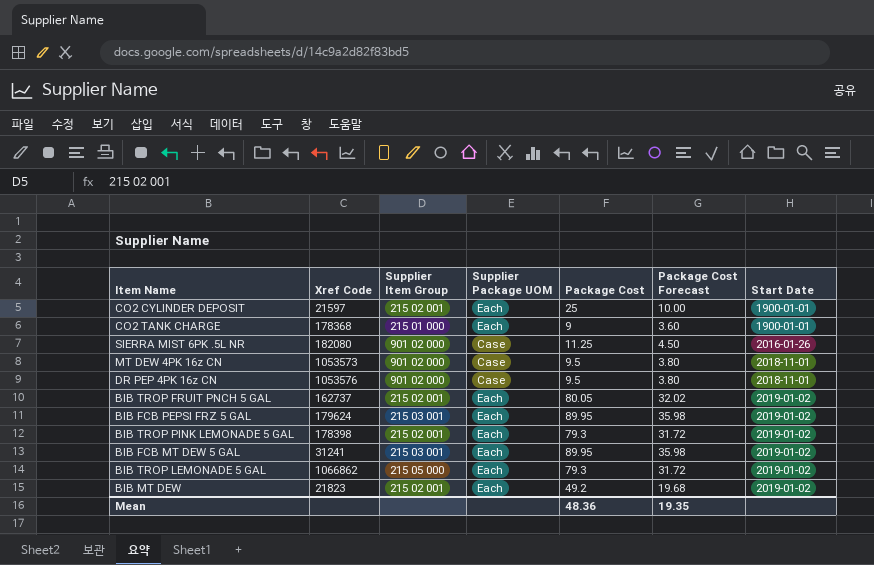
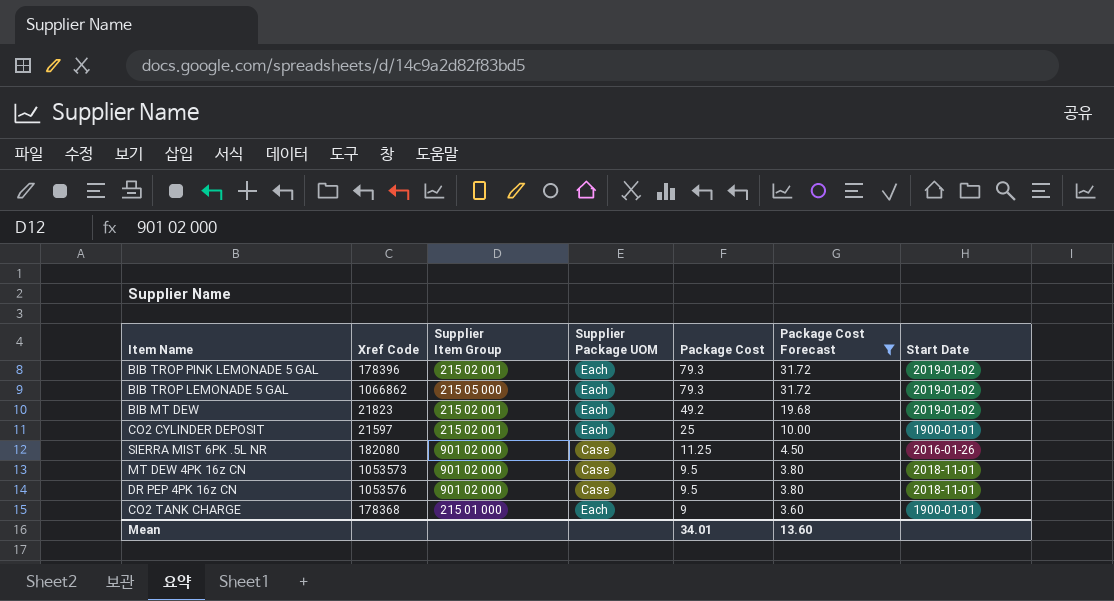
filter: none -> Package Cost Forecast <= 31.72
row order: Start Date ascending -> Package Cost descending
BIB TROP PINK LEMONADE 5 GAL | Xref Code: 178398 -> 178396
Mean | Package Cost: 48.36 -> 34.01
Mean | Package Cost Forecast: 19.35 -> 13.60

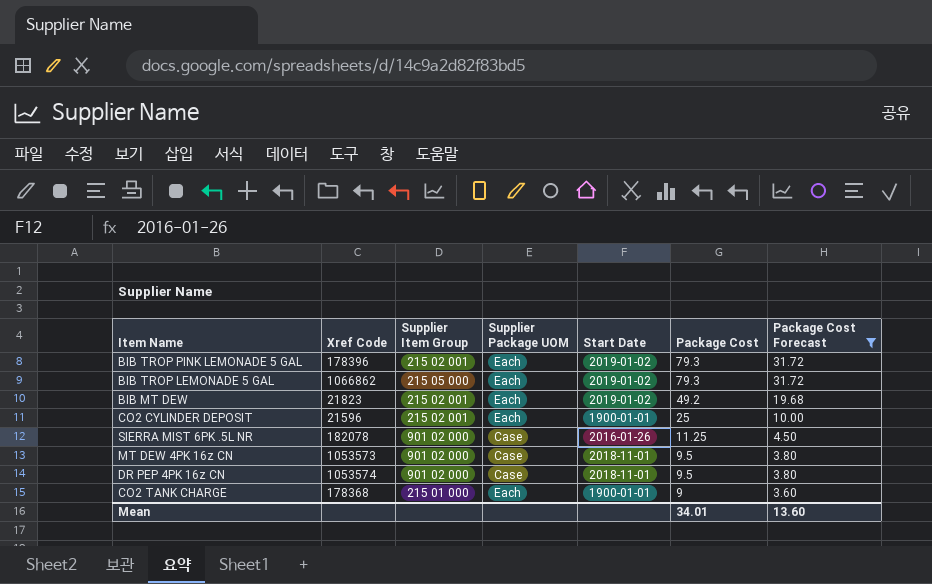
column Start Date | position: 7 -> 5
CO2 CYLINDER DEPOSIT | Xref Code: 21597 -> 21596
SIERRA MIST 6PK .5L NR | Xref Code: 182080 -> 182078
DR PEP 4PK 16z CN | Xref Code: 1053576 -> 1053574

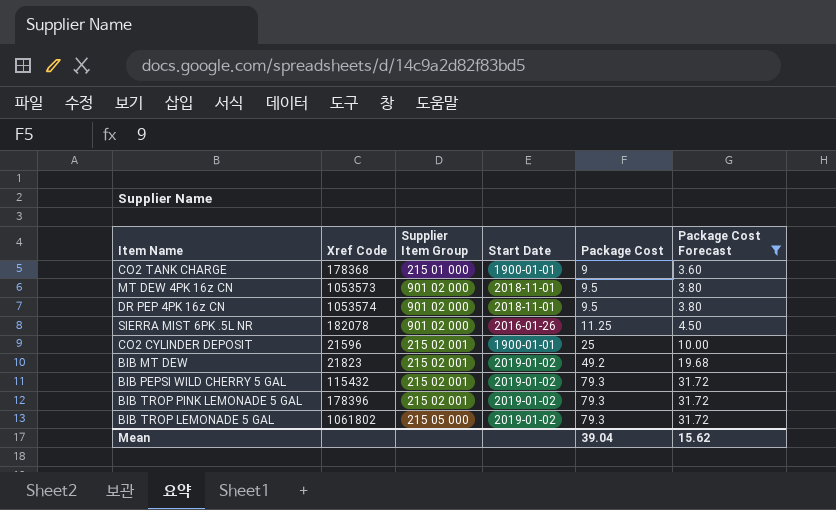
row order: Package Cost descending -> Package Cost ascending
column Supplier Package UOM | position: 4 -> none
row BIB PEPSI WILD CHERRY 5 GAL: none -> 115432 | 215 02 001 | 2019-01-02 | 79.3 | 31.72
BIB TROP LEMONADE 5 GAL | Xref Code: 1066862 -> 1061802
Mean | Package Cost: 34.01 -> 39.04
Mean | Package Cost Forecast: 13.60 -> 15.62

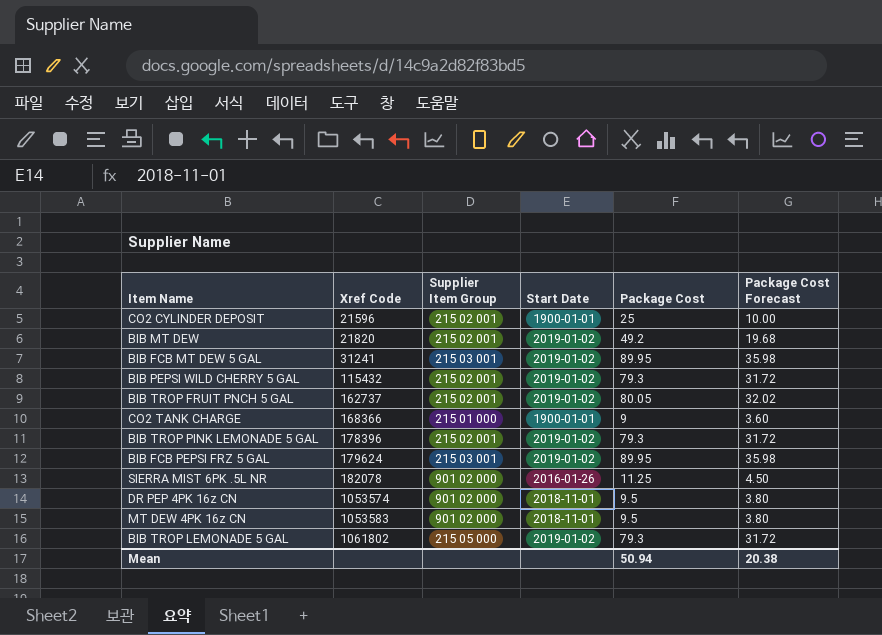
filter: Package Cost Forecast <= 31.72 -> none
row order: Package Cost ascending -> Xref Code ascending
BIB MT DEW | Xref Code: 21823 -> 21820
CO2 TANK CHARGE | Xref Code: 178368 -> 168366
MT DEW 4PK 16z CN | Xref Code: 1053573 -> 1053583
Mean | Package Cost: 39.04 -> 50.94
Mean | Package Cost Forecast: 15.62 -> 20.38

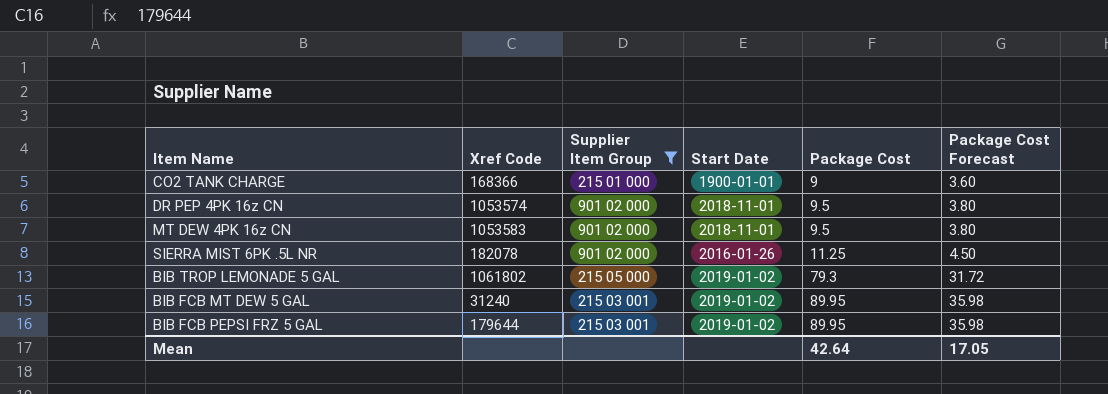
filter: none -> Supplier Item Group != 215 02 001
row order: Xref Code ascending -> Package Cost ascending
BIB FCB MT DEW 5 GAL | Xref Code: 31241 -> 31240
BIB FCB PEPSI FRZ 5 GAL | Xref Code: 179624 -> 179644
Mean | Package Cost: 50.94 -> 42.64
Mean | Package Cost Forecast: 20.38 -> 17.05

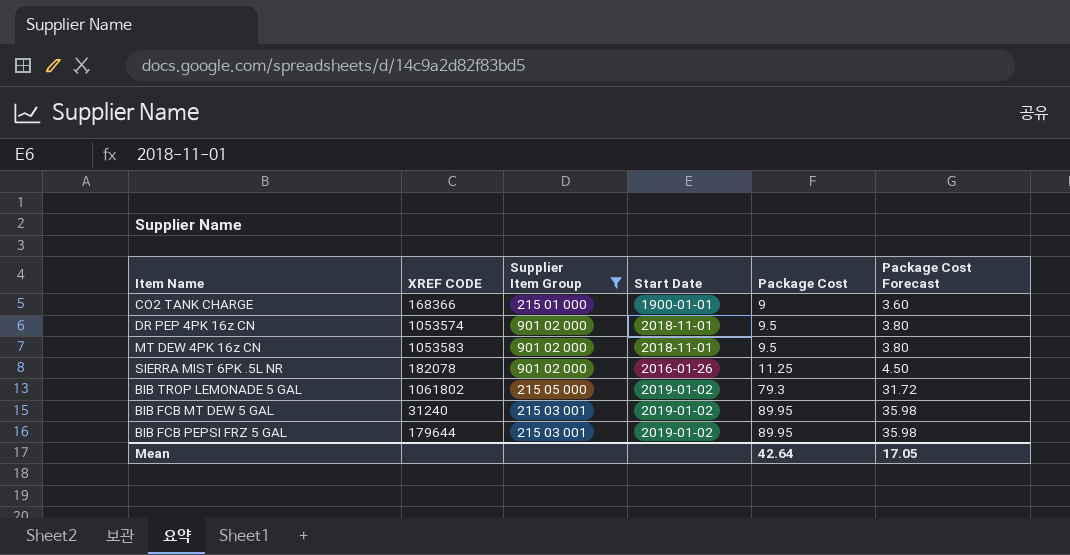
column name: Xref Code -> XREF CODE

